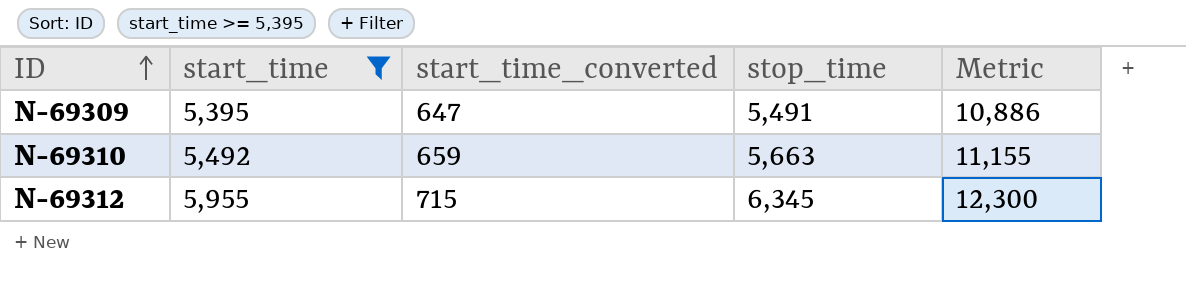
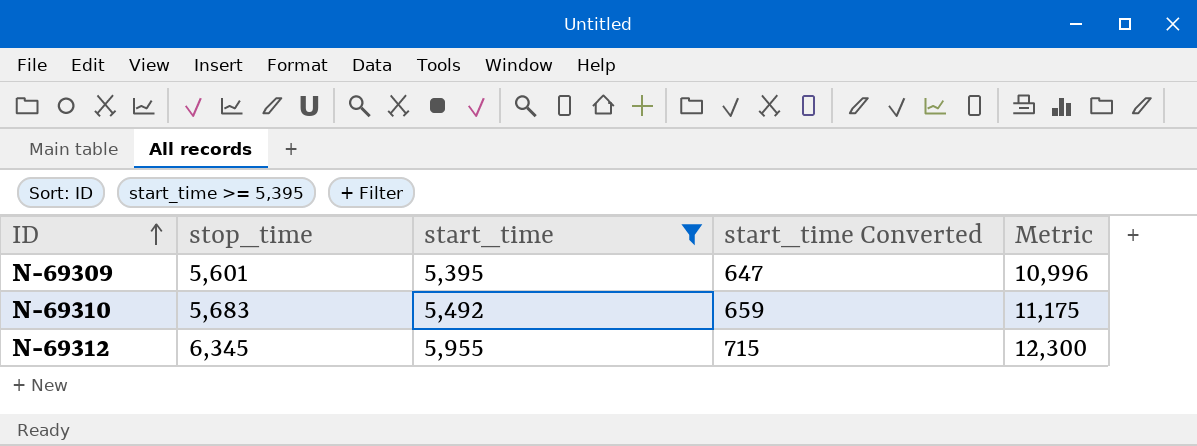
column stop_time | position: 4 -> 2
column name: start_time_converted -> start_time Converted
N-69309 | stop_time: 5,491 -> 5,601
N-69309 | Metric: 10,886 -> 10,996
N-69310 | stop_time: 5,663 -> 5,683
N-69310 | Metric: 11,155 -> 11,175

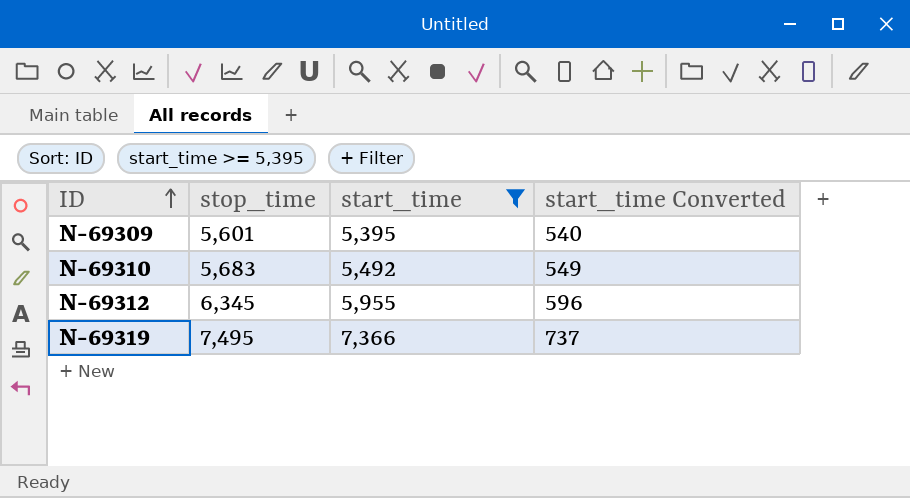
column Metric | formula: [stop_time] + [start_time] -> none
column start_time Converted | formula: [start_time] * 0.12 -> [start_time] * 0.1
row N-69319: none -> 7,495 | 7,366 | 737

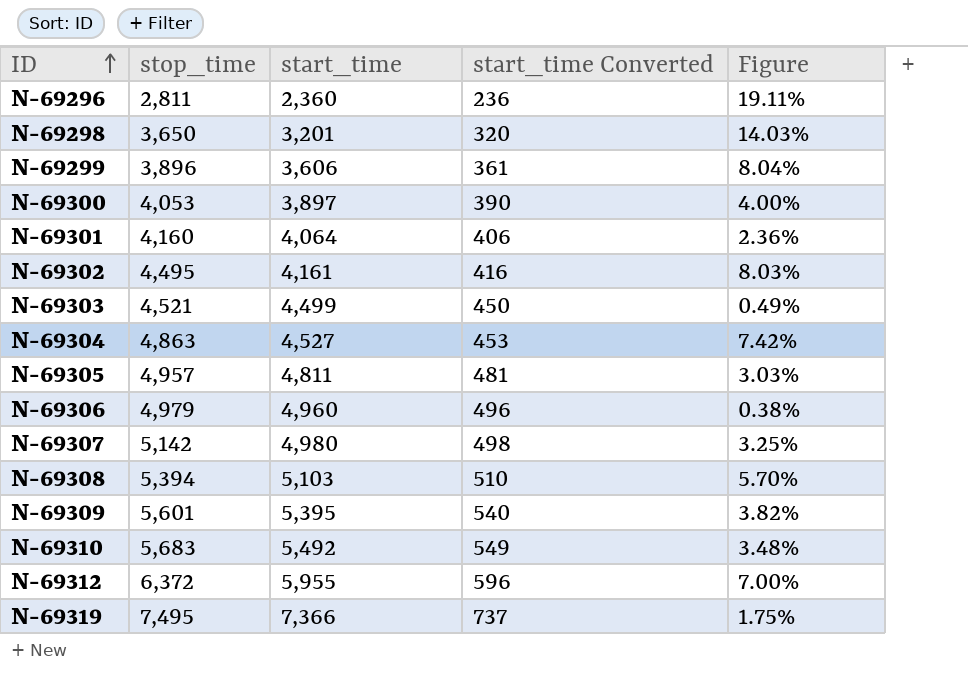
filter: start_time >= 5,395 -> none
column Figure | formula: none -> ([stop_time] - [start_time]) / [start_time]
N-69312 | stop_time: 6,345 -> 6,372

